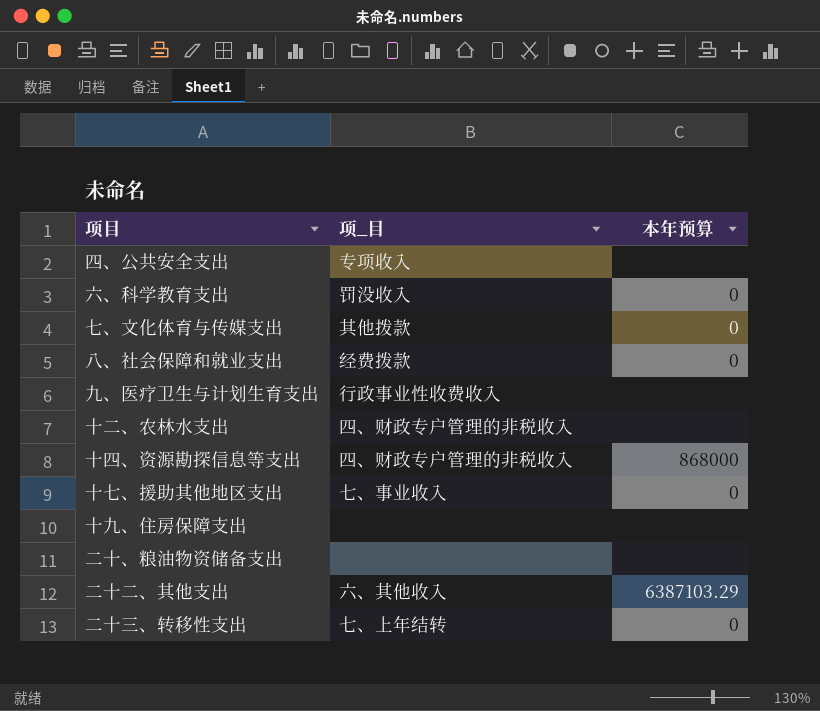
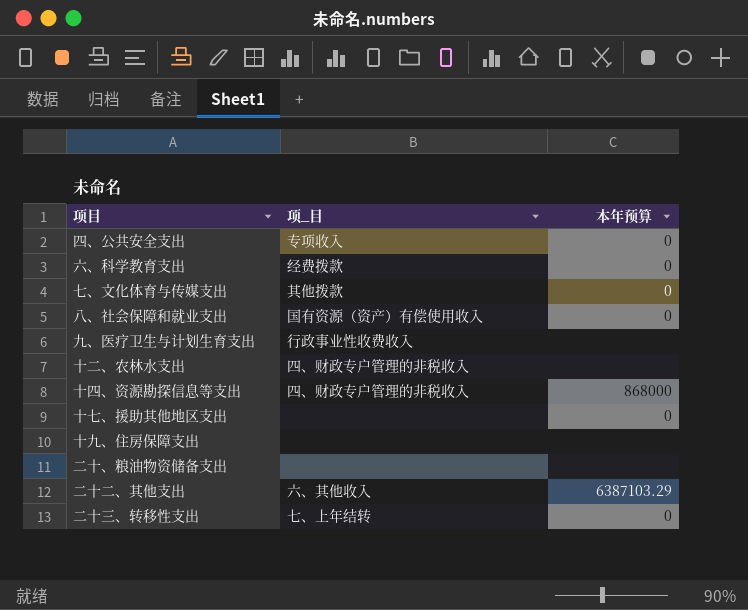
四、公共安全支出 | 本年预算: none -> 0
六、科学教育支出 | 项_目: 罚没收入 -> 经费拨款
八、社会保障和就业支出 | 项_目: 经费拨款 -> 国有资源（资产）有偿使用收入
十七、援助其他地区支出 | 项_目: 七、事业收入 -> none

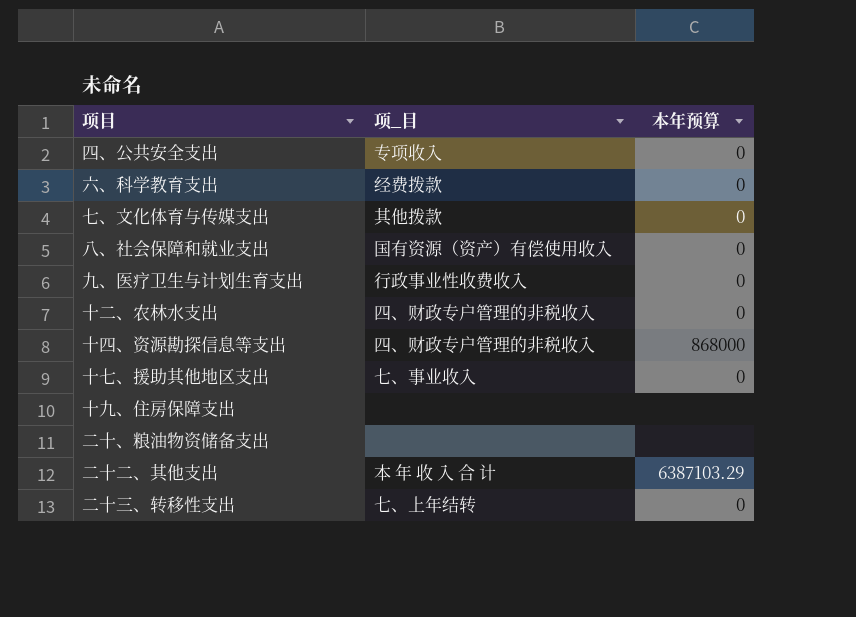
九、医疗卫生与计划生育支出 | 本年预算: none -> 0
十二、农林水支出 | 本年预算: none -> 0
十七、援助其他地区支出 | 项_目: none -> 七、事业收入
二十二、其他支出 | 项_目: 六、其他收入 -> 本 年 收 入 合 计

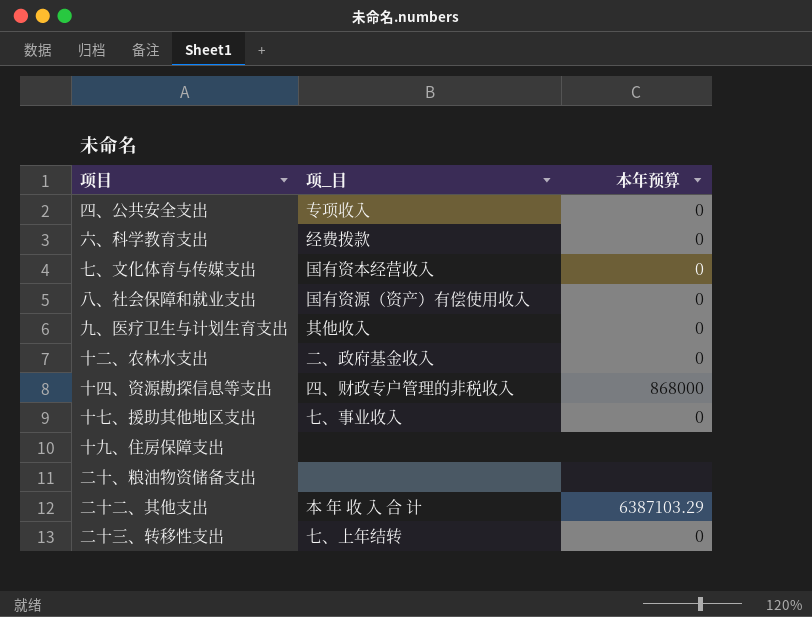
七、文化体育与传媒支出 | 项_目: 其他拨款 -> 国有资本经营收入
九、医疗卫生与计划生育支出 | 项_目: 行政事业性收费收入 -> 其他收入
十二、农林水支出 | 项_目: 四、财政专户管理的非税收入 -> 二、政府基金收入

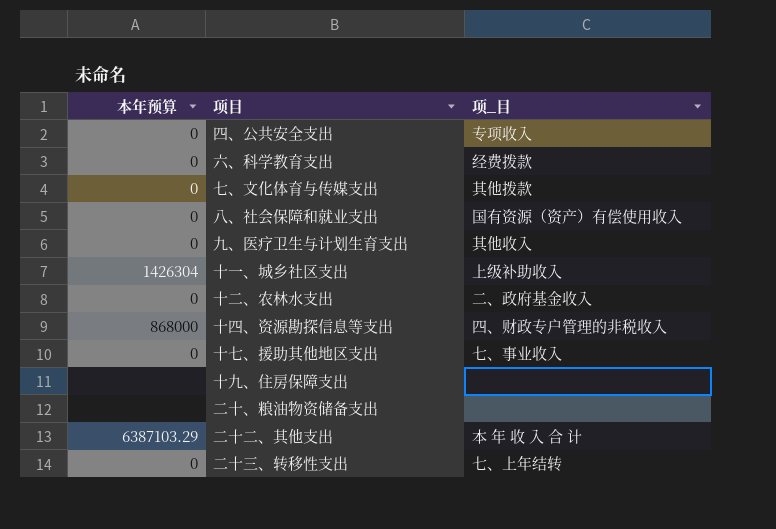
column 本年预算 | position: 3 -> 1
七、文化体育与传媒支出 | 项_目: 国有资本经营收入 -> 其他拨款
row 十一、城乡社区支出: none -> 1426304 | 上级补助收入

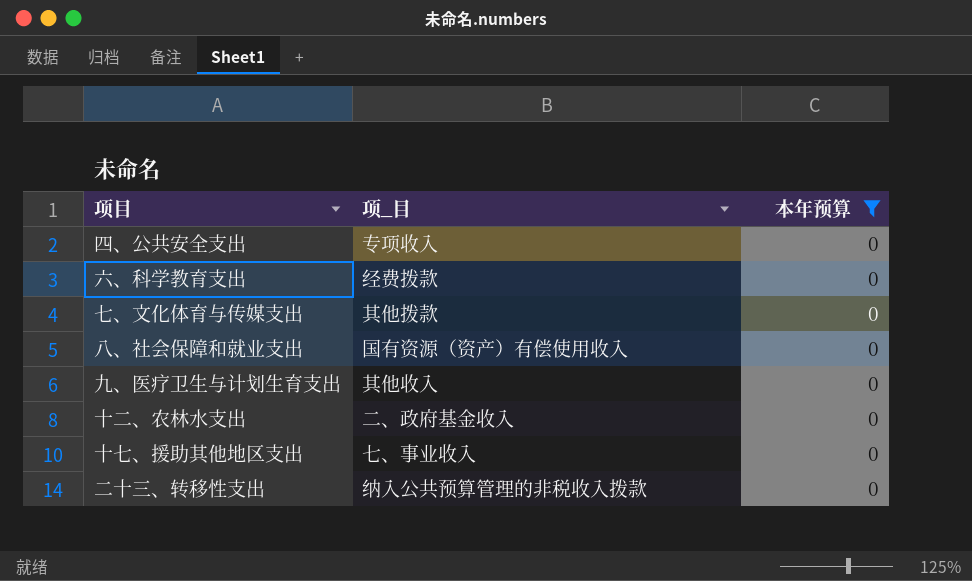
filter: none -> 本年预算 = 0
column 本年预算 | position: 1 -> 3
二十三、转移性支出 | 项_目: 七、上年结转 -> 纳入公共预算管理的非税收入拨款

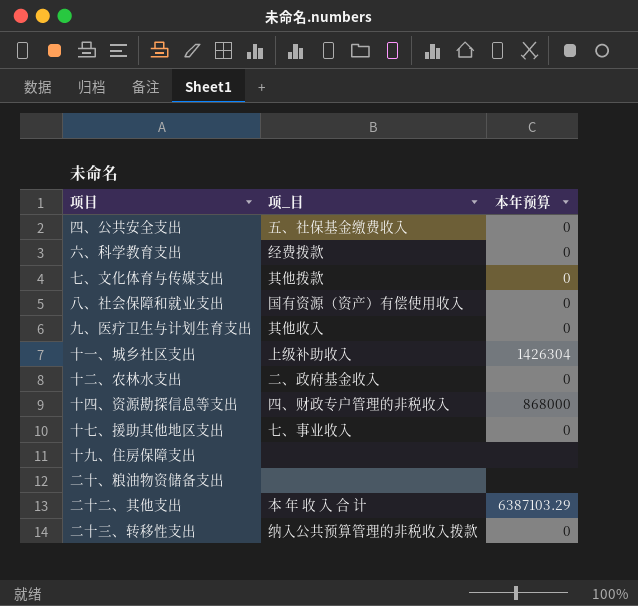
filter: 本年预算 = 0 -> none
四、公共安全支出 | 项_目: 专项收入 -> 五、社保基金缴费收入

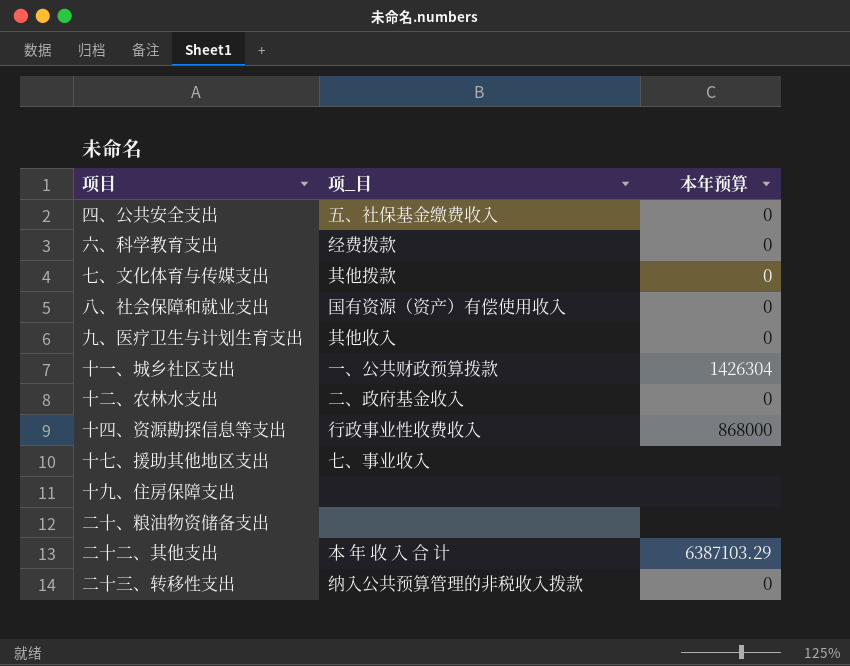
十一、城乡社区支出 | 项_目: 上级补助收入 -> 一、公共财政预算拨款
十四、资源勘探信息等支出 | 项_目: 四、财政专户管理的非税收入 -> 行政事业性收费收入
十七、援助其他地区支出 | 本年预算: 0 -> none

